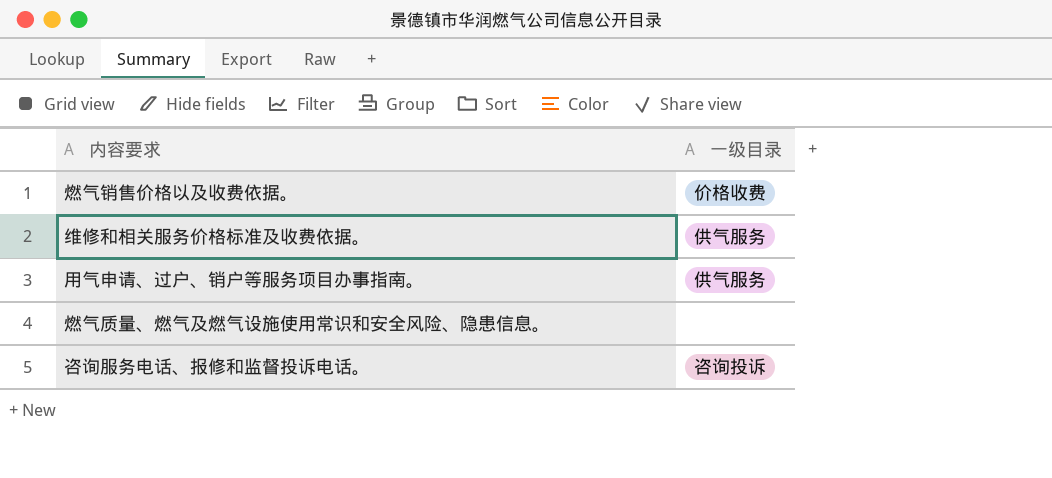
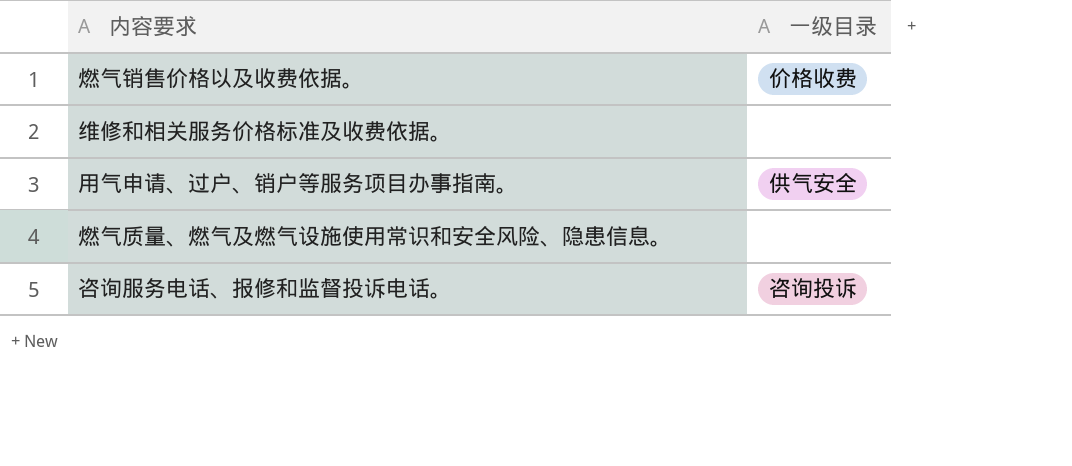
维修和相关服务价格标准及收费依据。 | 一级目录: 供气服务 -> none
用气申请、过户、销户等服务项目办事指南。 | 一级目录: 供气服务 -> 供气安全

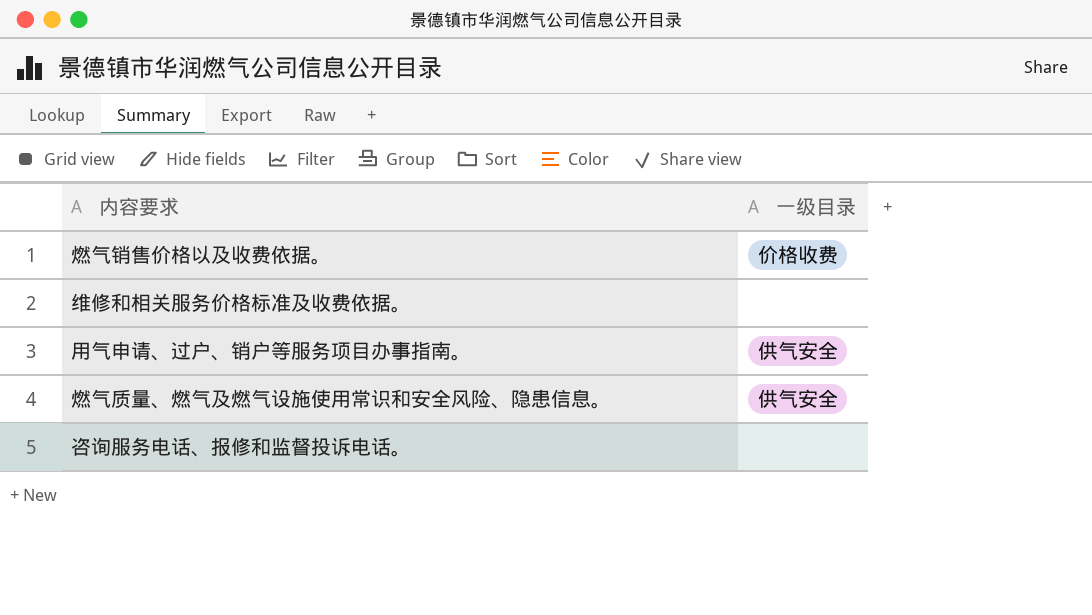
燃气质量、燃气及燃气设施使用常识和安全风险、隐患信息。 | 一级目录: none -> 供气安全
咨询服务电话、报修和监督投诉电话。 | 一级目录: 咨询投诉 -> none

